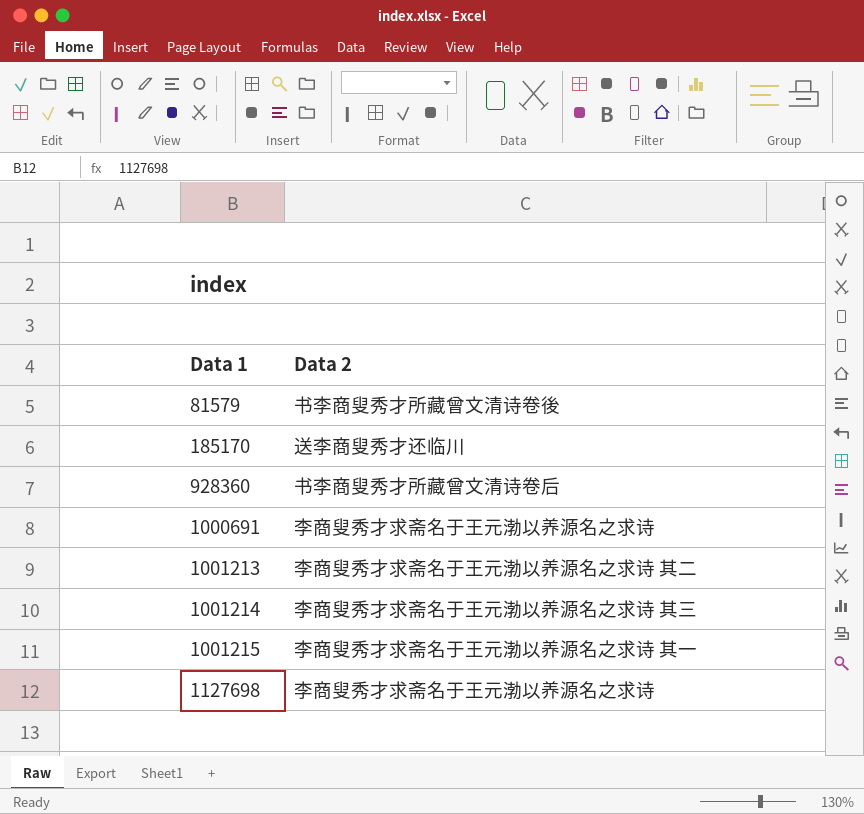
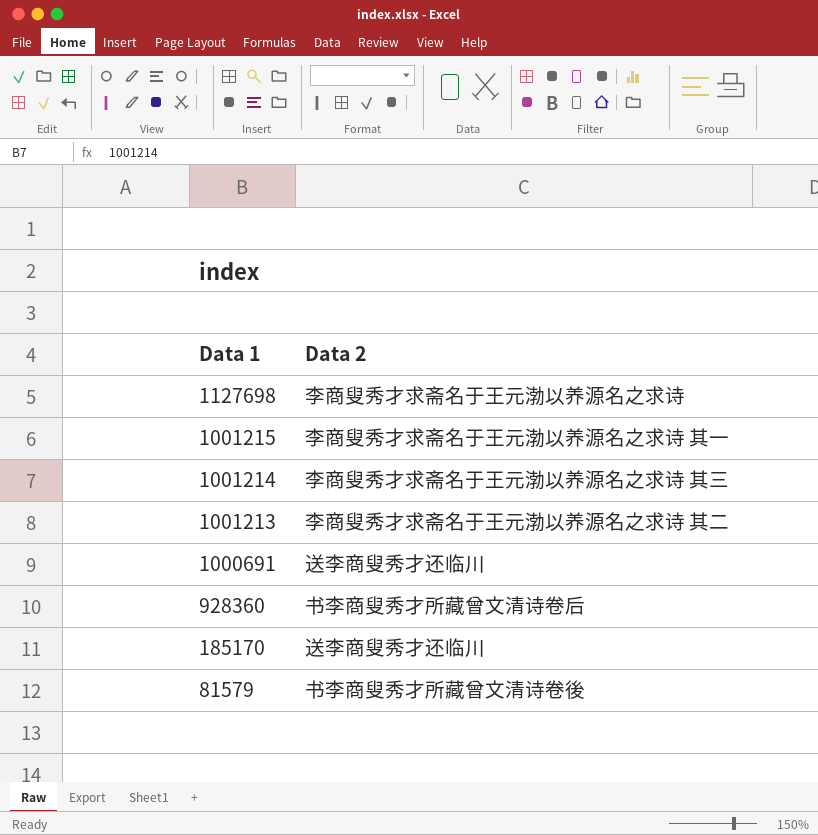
row order: Data 1 ascending -> Data 1 descending
1000691 | Data 2: 李商叟秀才求斋名于王元渤以养源名之求诗 -> 送李商叟秀才还临川

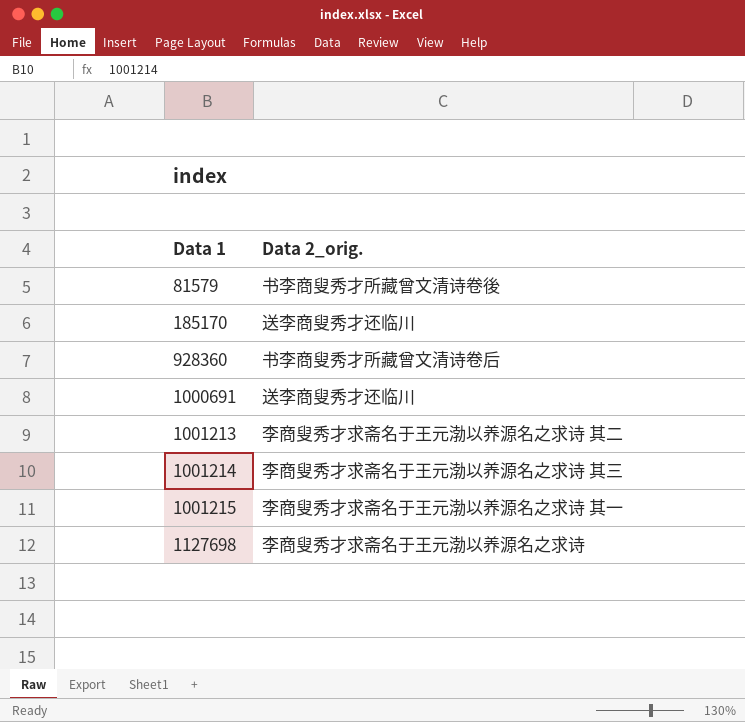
row order: Data 1 descending -> Data 1 ascending
column name: Data 2 -> Data 2_orig.

